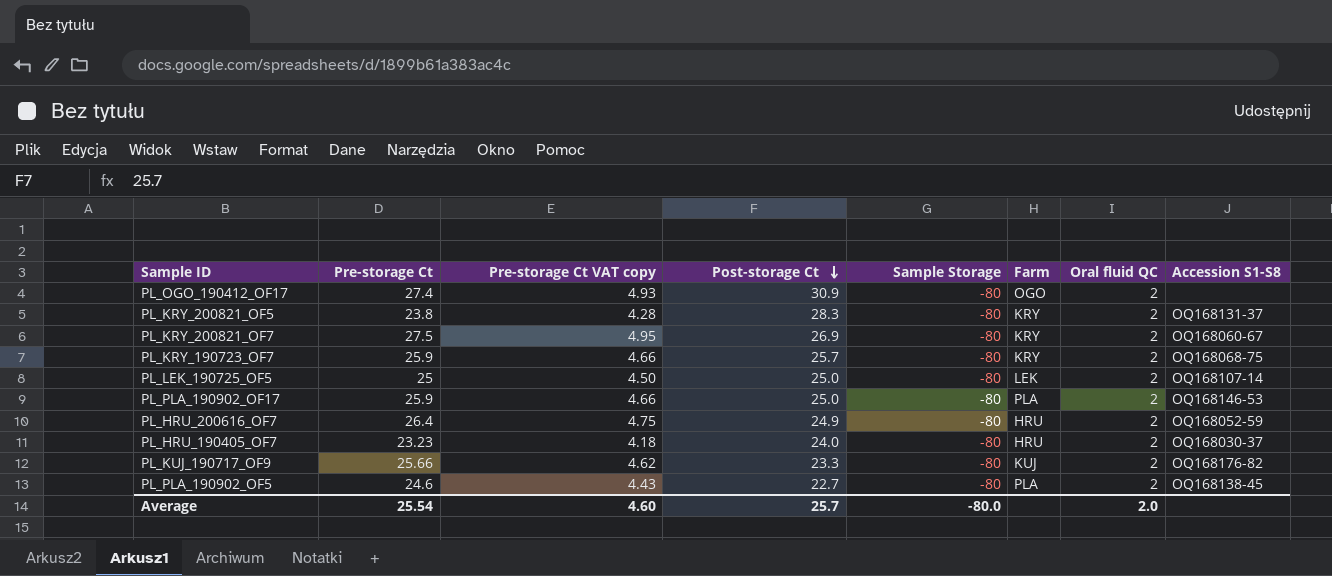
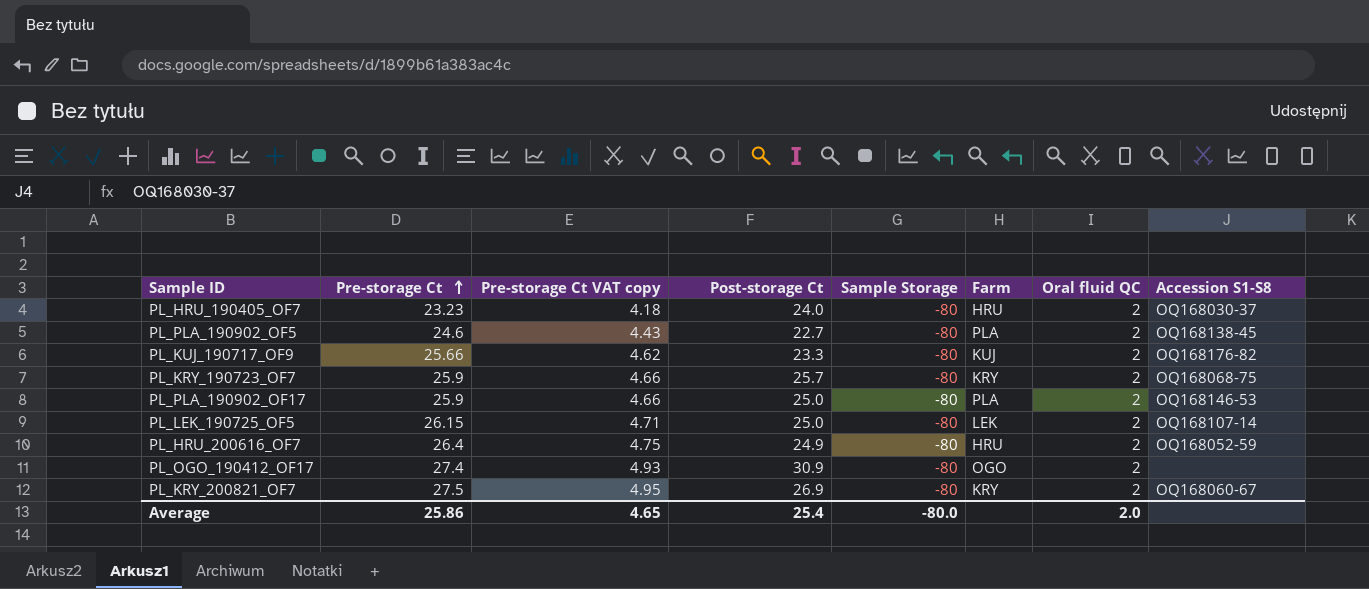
row order: Post-storage Ct descending -> Pre-storage Ct ascending
row PL_KRY_200821_OF5: 23.8 | 4.28 | 28.3 | -80 | KRY | 2 | OQ168131-37 -> none
PL_LEK_190725_OF5 | Pre-storage Ct: 25 -> 26.15
PL_LEK_190725_OF5 | Pre-storage Ct VAT copy: 4.50 -> 4.71
Average | Pre-storage Ct: 25.54 -> 25.86
Average | Pre-storage Ct VAT copy: 4.60 -> 4.65
Average | Post-storage Ct: 25.7 -> 25.4

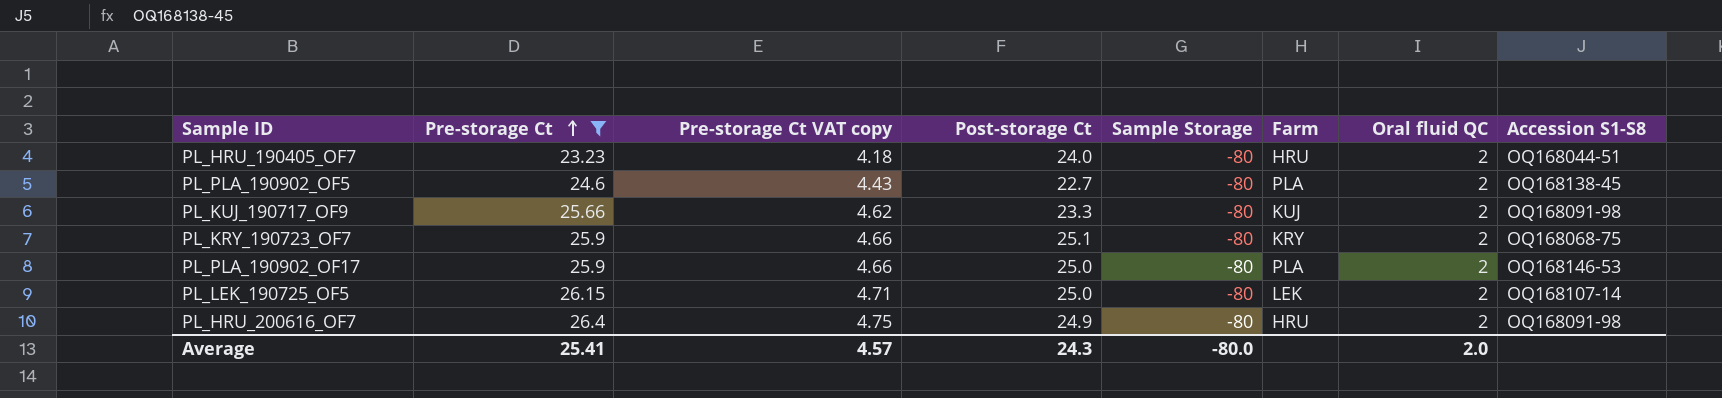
filter: none -> Pre-storage Ct <= 26.4
PL_HRU_190405_OF7 | Accession S1-S8: OQ168030-37 -> OQ168044-51
PL_KUJ_190717_OF9 | Accession S1-S8: OQ168176-82 -> OQ168091-98
PL_KRY_190723_OF7 | Post-storage Ct: 25.7 -> 25.1
PL_HRU_200616_OF7 | Accession S1-S8: OQ168052-59 -> OQ168091-98
Average | Pre-storage Ct: 25.86 -> 25.41
Average | Pre-storage Ct VAT copy: 4.65 -> 4.57
Average | Post-storage Ct: 25.4 -> 24.3

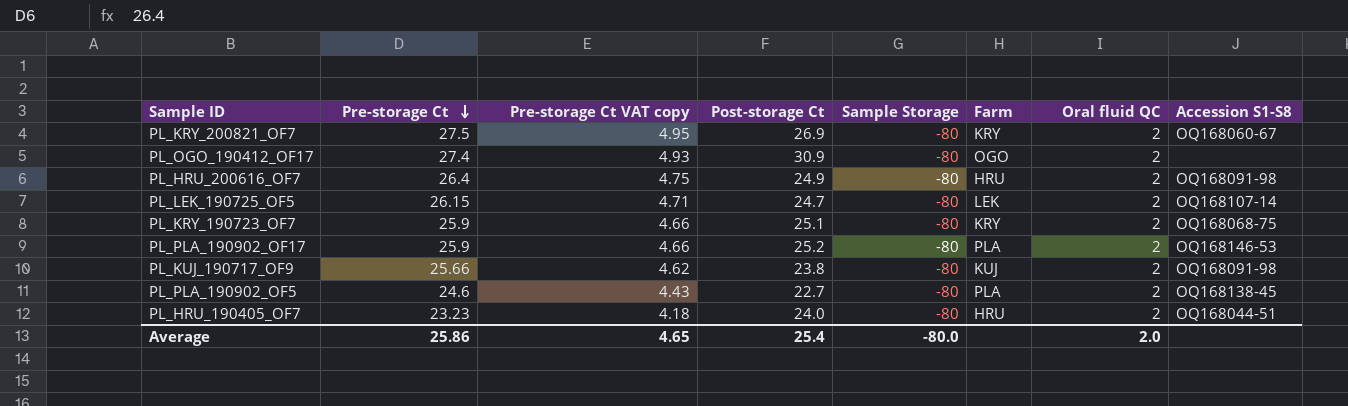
filter: Pre-storage Ct <= 26.4 -> none
row order: Pre-storage Ct ascending -> Pre-storage Ct descending
PL_LEK_190725_OF5 | Post-storage Ct: 25.0 -> 24.7
PL_PLA_190902_OF17 | Post-storage Ct: 25.0 -> 25.2
PL_KUJ_190717_OF9 | Post-storage Ct: 23.3 -> 23.8
Average | Pre-storage Ct: 25.41 -> 25.86
Average | Pre-storage Ct VAT copy: 4.57 -> 4.65
Average | Post-storage Ct: 24.3 -> 25.4

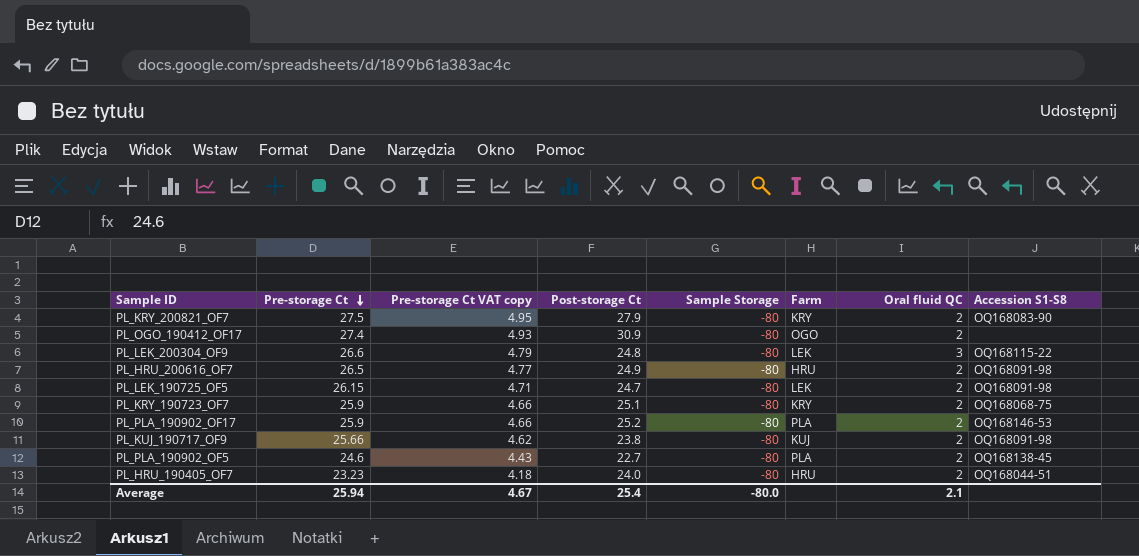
PL_KRY_200821_OF7 | Post-storage Ct: 26.9 -> 27.9
PL_KRY_200821_OF7 | Accession S1-S8: OQ168060-67 -> OQ168083-90
row PL_LEK_200304_OF9: none -> 26.6 | 4.79 | 24.8 | -80 | LEK | 3 | OQ168115-22
PL_HRU_200616_OF7 | Pre-storage Ct: 26.4 -> 26.5
PL_HRU_200616_OF7 | Pre-storage Ct VAT copy: 4.75 -> 4.77
PL_LEK_190725_OF5 | Accession S1-S8: OQ168107-14 -> OQ168091-98
Average | Pre-storage Ct: 25.86 -> 25.94
Average | Pre-storage Ct VAT copy: 4.65 -> 4.67
Average | Oral fluid QC: 2.0 -> 2.1

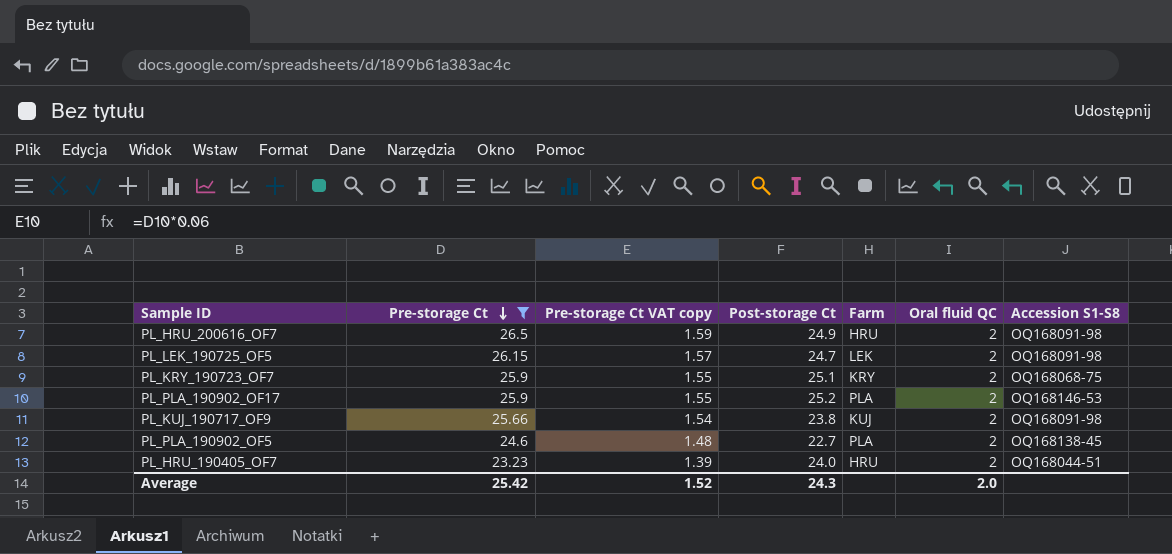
filter: none -> Pre-storage Ct <= 26.5
column Sample Storage | position: 5 -> none
column Pre-storage Ct VAT copy | formula: [Pre-storage Ct] * 0.18 -> [Pre-storage Ct] * 0.06
Average | Pre-storage Ct: 25.94 -> 25.42
Average | Pre-storage Ct VAT copy: 4.67 -> 1.52
Average | Post-storage Ct: 25.4 -> 24.3
Average | Oral fluid QC: 2.1 -> 2.0

